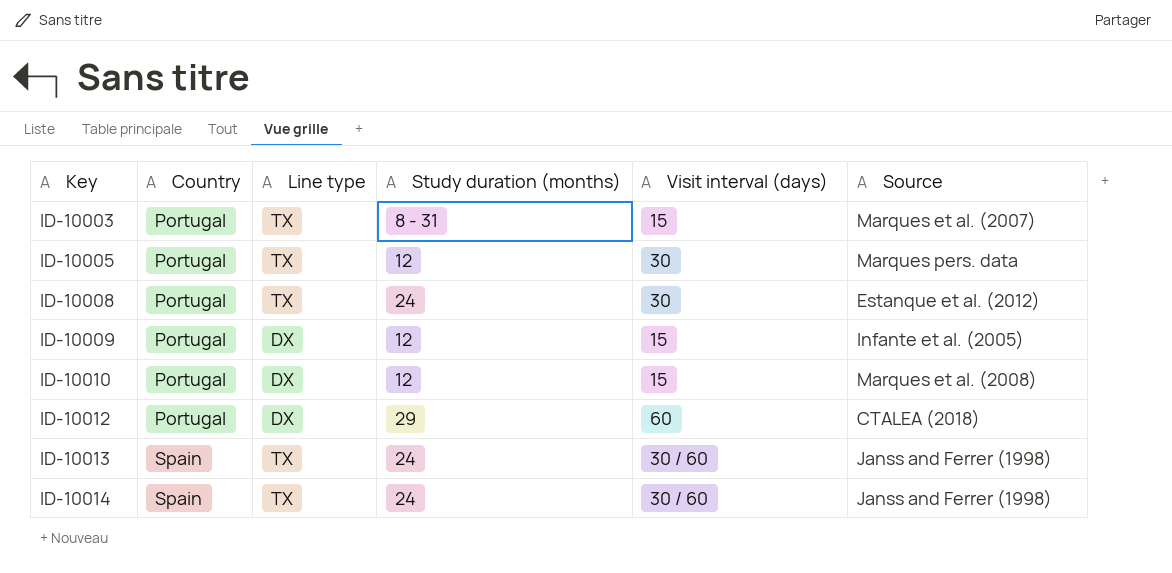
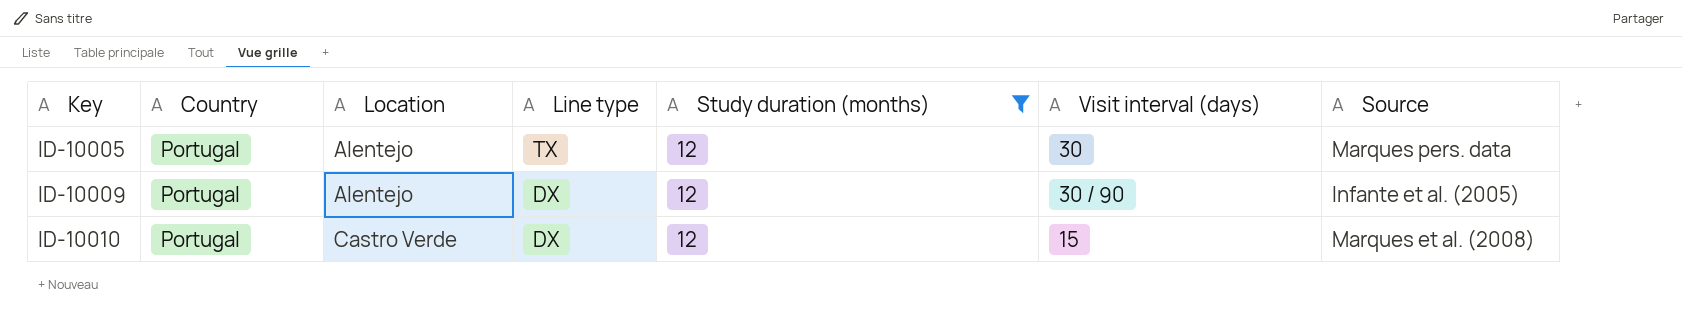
filter: none -> Study duration (months) = 12
column Location | position: none -> 3
ID-10009 | Visit interval (days): 15 -> 30 / 90

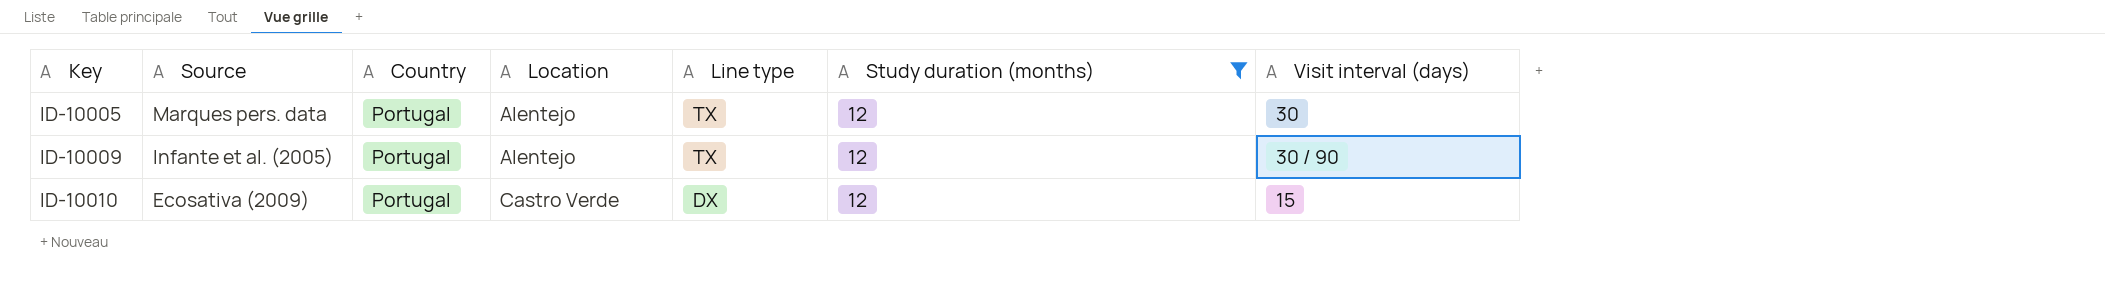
column Source | position: 7 -> 2
ID-10009 | Line type: DX -> TX
ID-10010 | Source: Marques et al. (2008) -> Ecosativa (2009)

